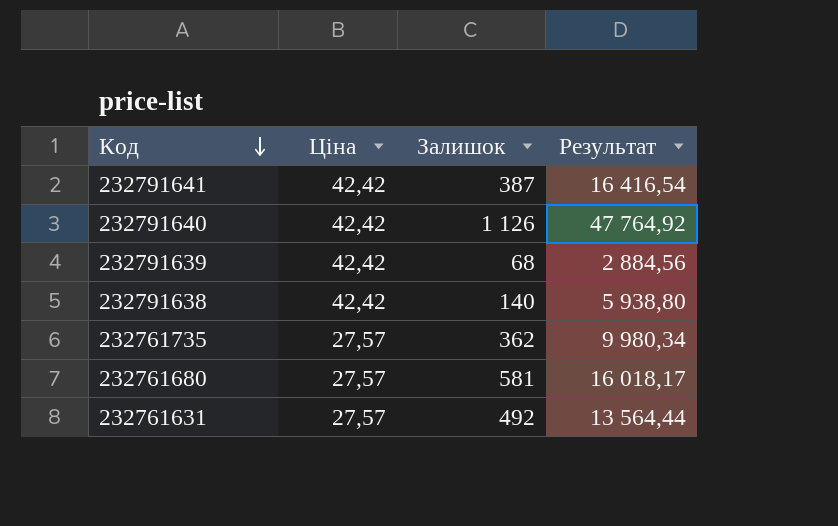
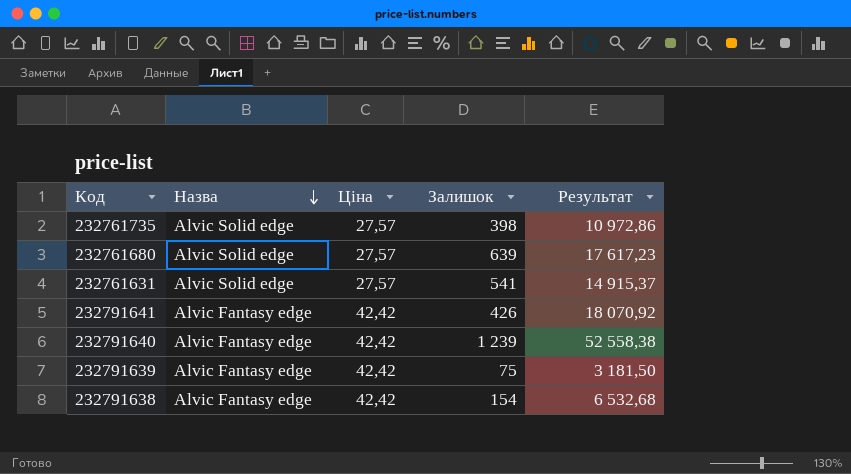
row order: Код descending -> Назва descending
column Назва | position: none -> 2
232761735 | Залишок: 362 -> 398
232761735 | Результат: 9 980,34 -> 10 972,86
232761680 | Залишок: 581 -> 639
232761680 | Результат: 16 018,17 -> 17 617,23
232761631 | Залишок: 492 -> 541
232761631 | Результат: 13 564,44 -> 14 915,37
232791641 | Залишок: 387 -> 426
232791641 | Результат: 16 416,54 -> 18 070,92
232791640 | Залишок: 1 126 -> 1 239
232791640 | Результат: 47 764,92 -> 52 558,38
232791639 | Залишок: 68 -> 75
232791639 | Результат: 2 884,56 -> 3 181,50
232791638 | Залишок: 140 -> 154
232791638 | Результат: 5 938,80 -> 6 532,68

